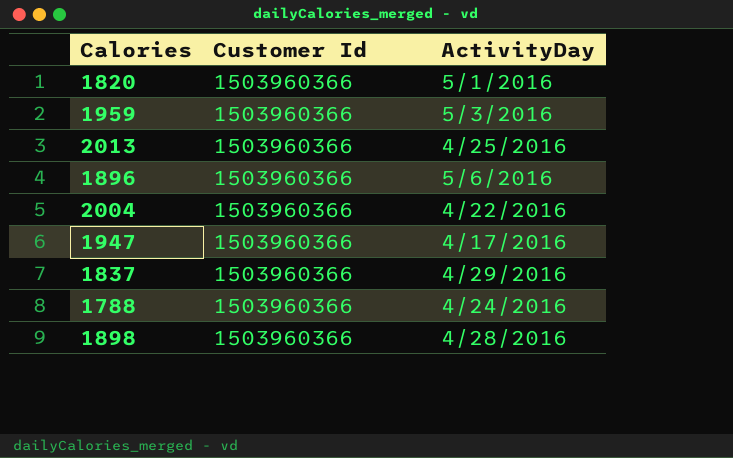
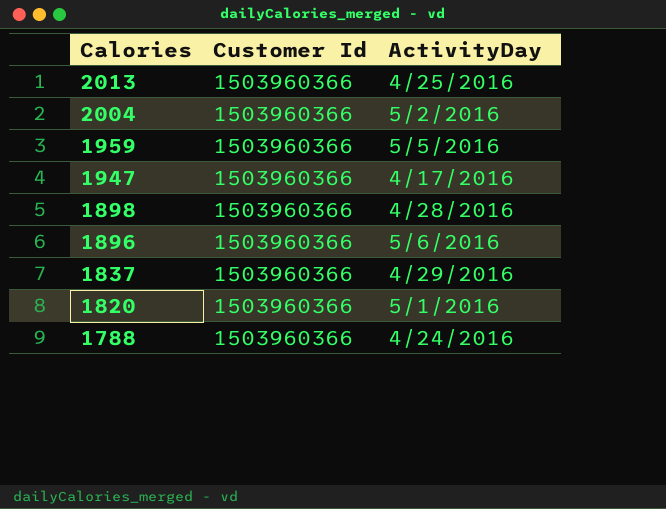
row order: none -> Calories descending
2004 | ActivityDay: 4/22/2016 -> 5/2/2016
1959 | ActivityDay: 5/3/2016 -> 5/5/2016

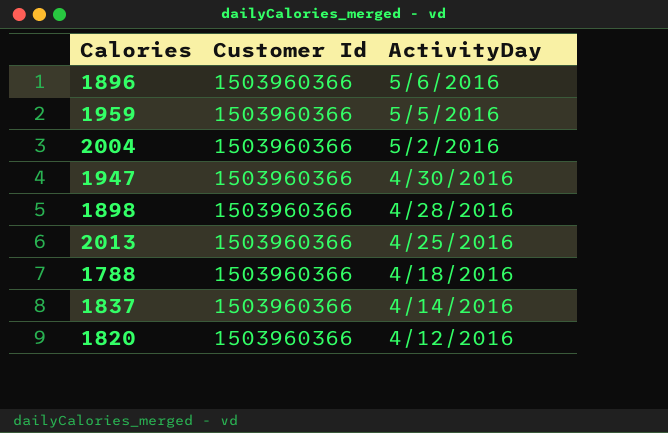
row order: Calories descending -> ActivityDay descending
1947 | ActivityDay: 4/17/2016 -> 4/30/2016
1788 | ActivityDay: 4/24/2016 -> 4/18/2016
1837 | ActivityDay: 4/29/2016 -> 4/14/2016
1820 | ActivityDay: 5/1/2016 -> 4/12/2016

